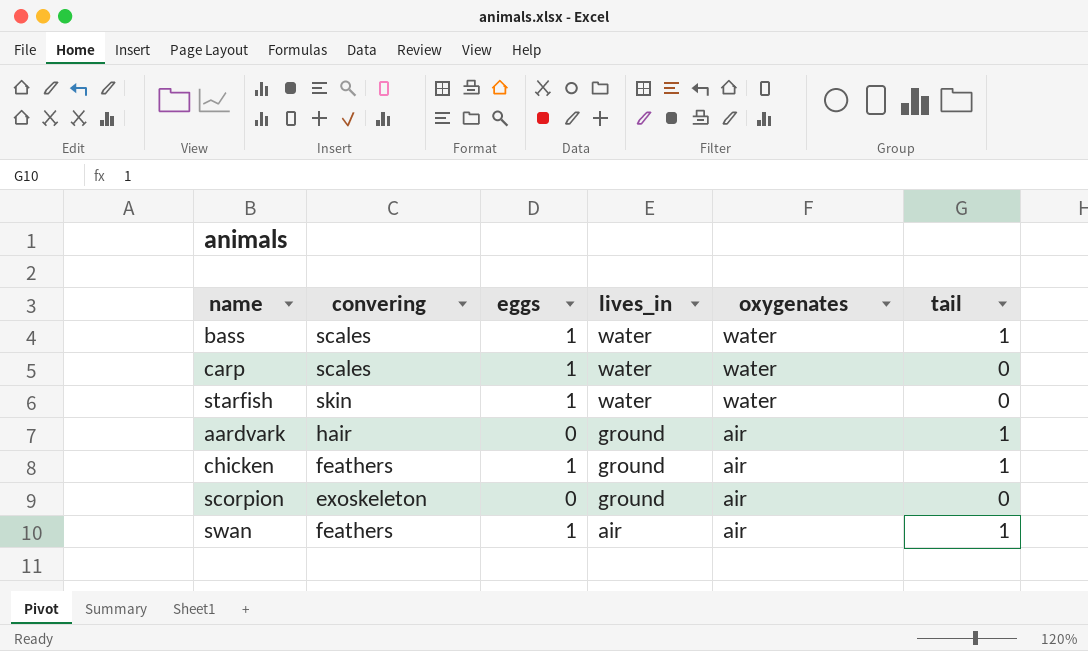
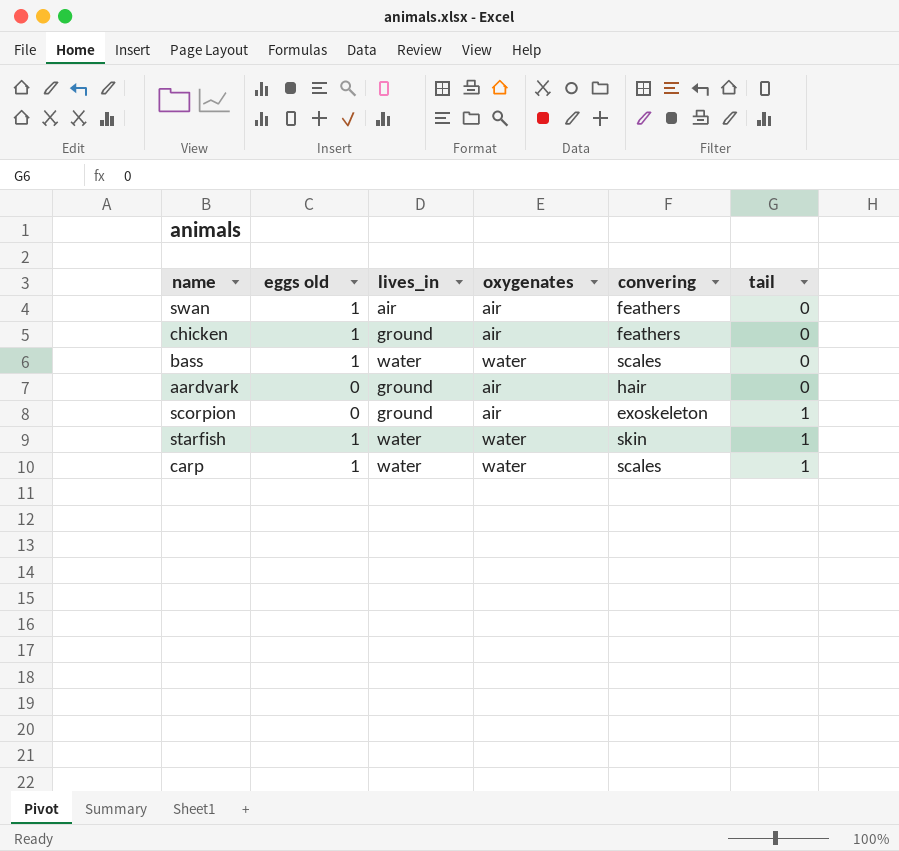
row order: lives_in descending -> tail ascending
column name: eggs -> eggs old
column convering | position: 2 -> 5
swan | tail: 1 -> 0
chicken | tail: 1 -> 0
bass | tail: 1 -> 0
aardvark | tail: 1 -> 0
scorpion | tail: 0 -> 1
starfish | tail: 0 -> 1
carp | tail: 0 -> 1

